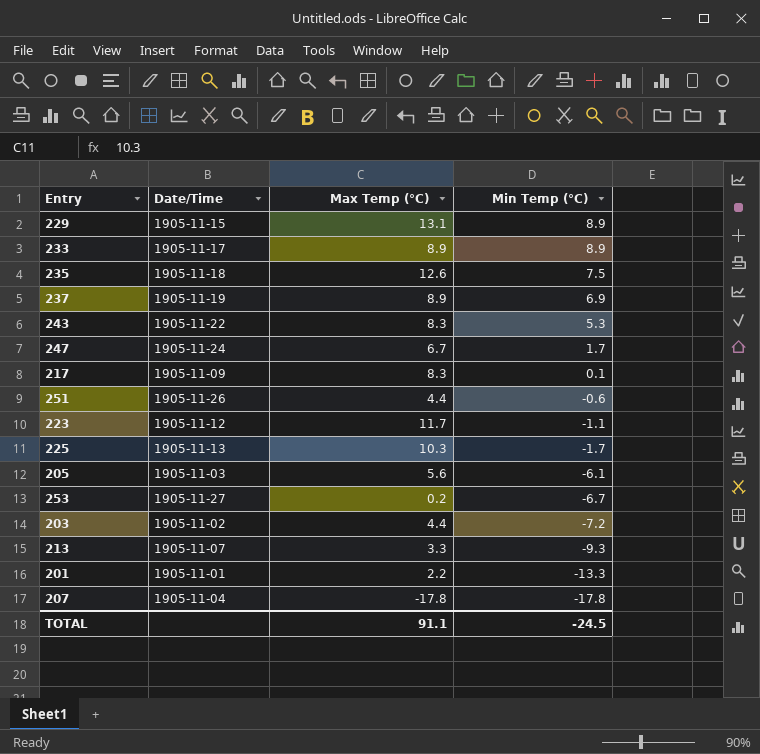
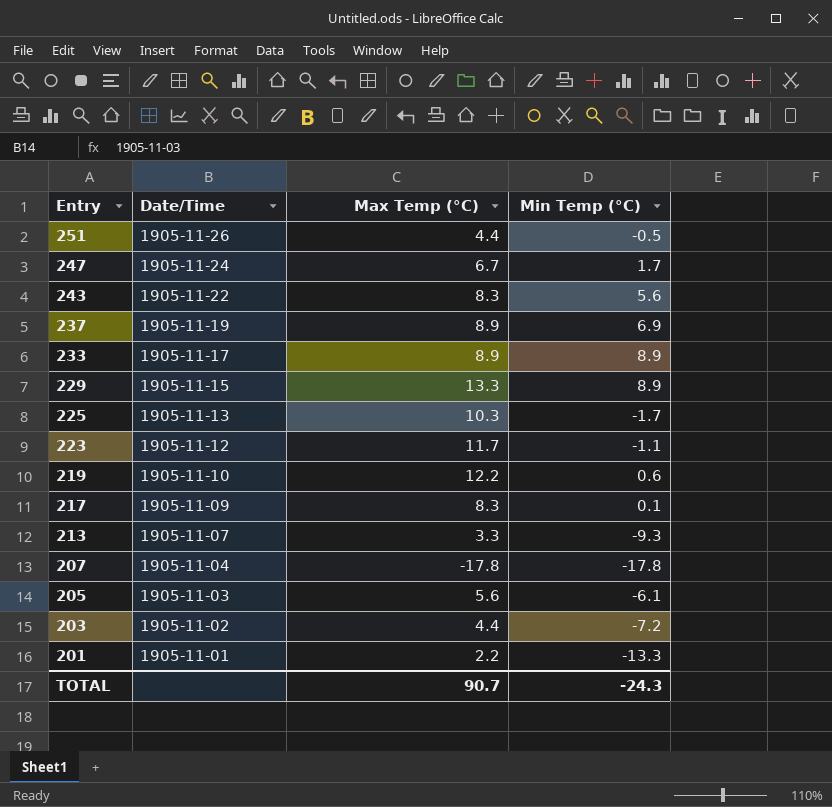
row order: Min Temp (°C) descending -> Entry descending
row 235: 1905-11-18 | 12.6 | 7.5 -> none
row 253: 1905-11-27 | 0.2 | -6.7 -> none
251 | Min Temp (°C): -0.6 -> -0.5
243 | Min Temp (°C): 5.3 -> 5.6
229 | Max Temp (°C): 13.1 -> 13.3
row 219: none -> 1905-11-10 | 12.2 | 0.6
TOTAL | Max Temp (°C): 91.1 -> 90.7
TOTAL | Min Temp (°C): -24.5 -> -24.3

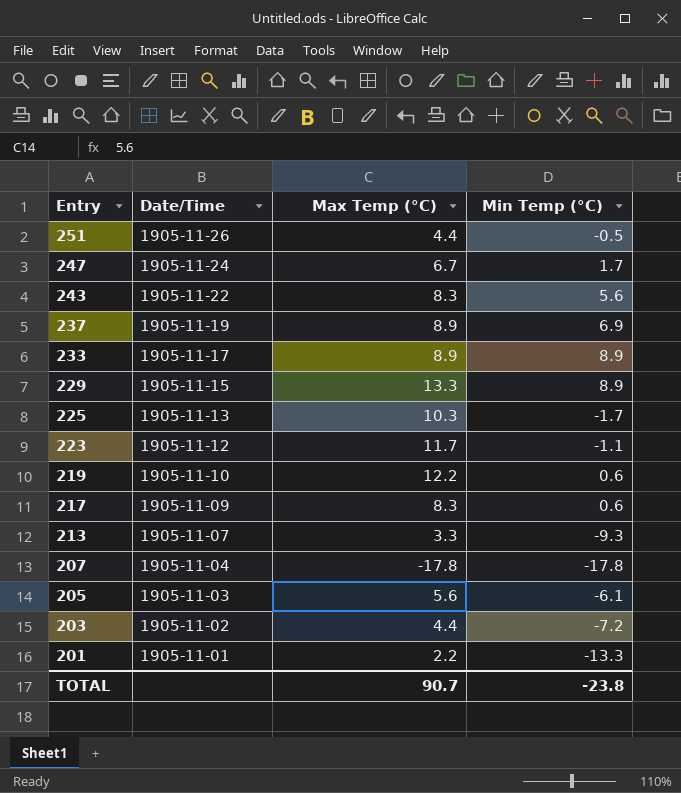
217 | Min Temp (°C): 0.1 -> 0.6
TOTAL | Min Temp (°C): -24.3 -> -23.8

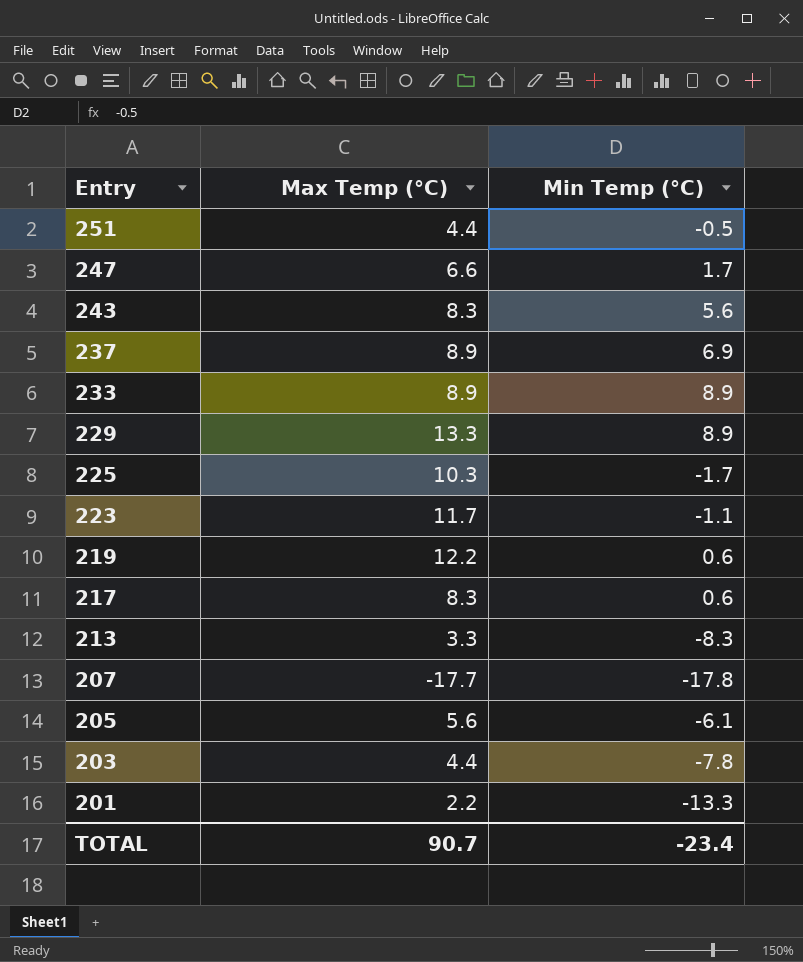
column Date/Time | position: 2 -> none
247 | Max Temp (°C): 6.7 -> 6.6
213 | Min Temp (°C): -9.3 -> -8.3
207 | Max Temp (°C): -17.8 -> -17.7
203 | Min Temp (°C): -7.2 -> -7.8
TOTAL | Min Temp (°C): -23.8 -> -23.4

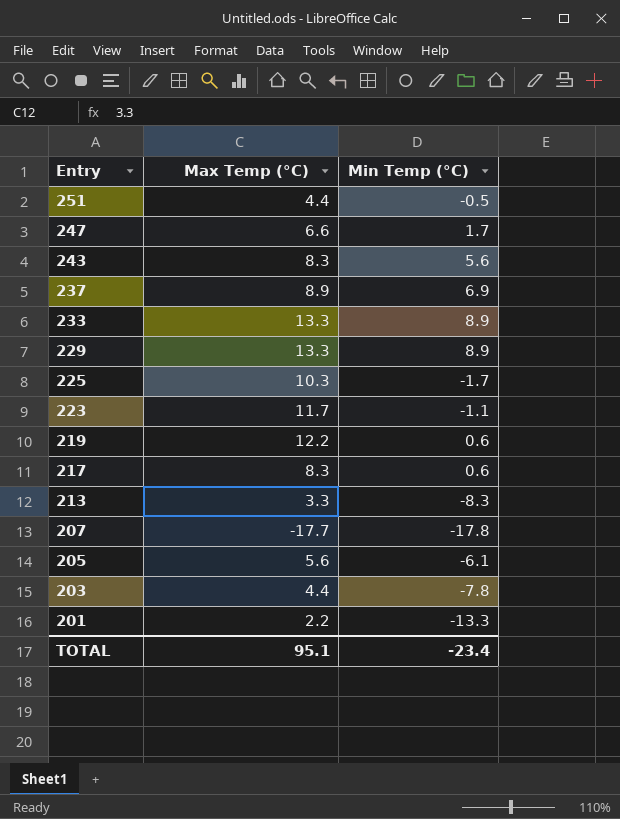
233 | Max Temp (°C): 8.9 -> 13.3
TOTAL | Max Temp (°C): 90.7 -> 95.1

